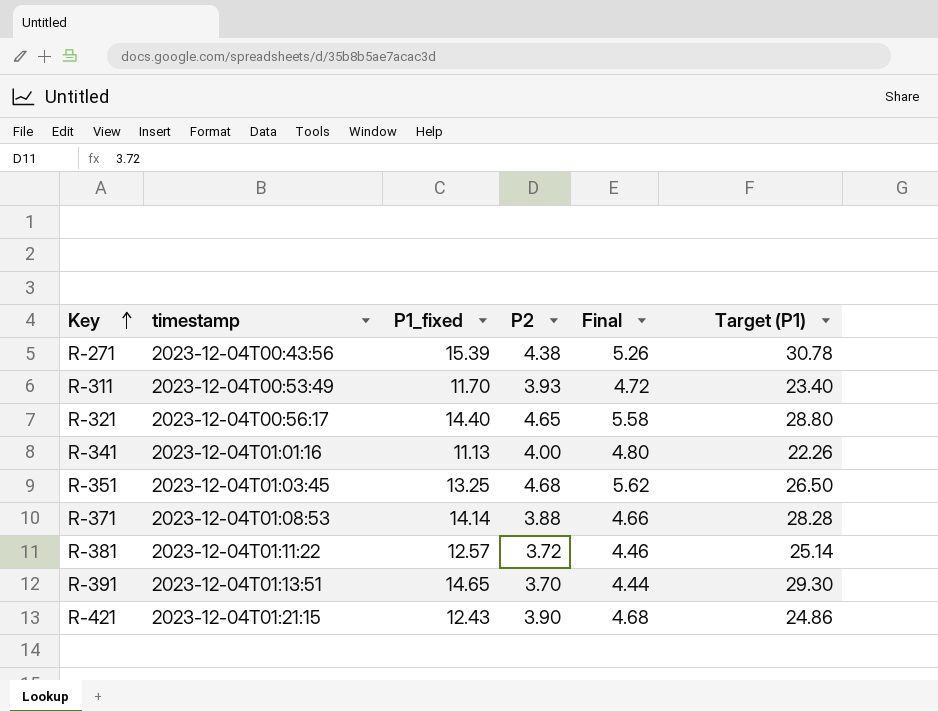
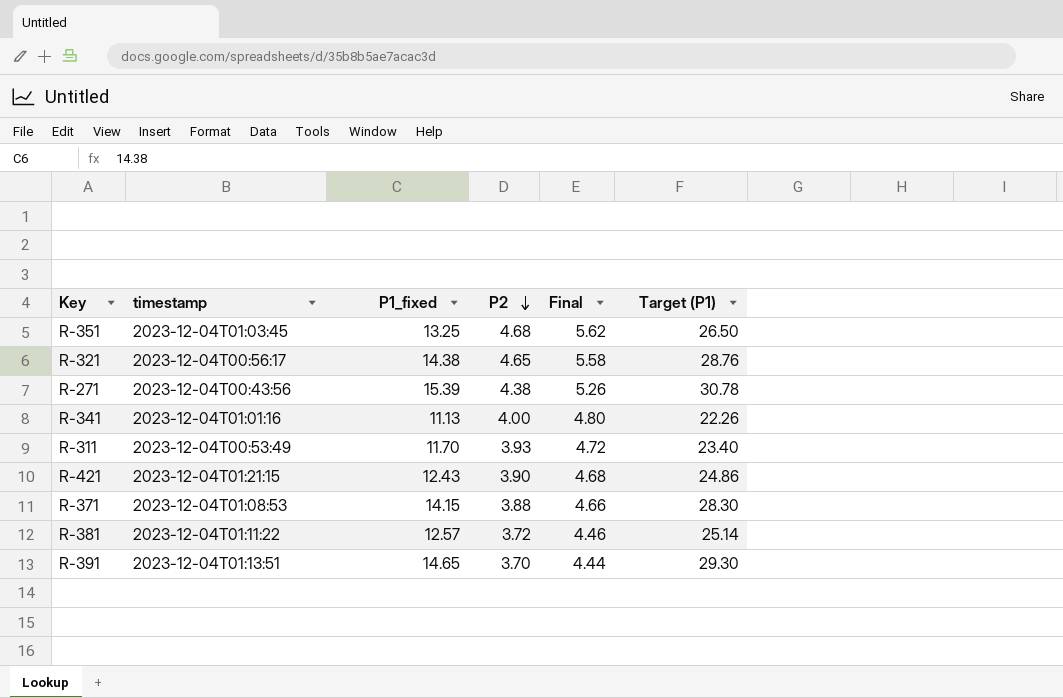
row order: Key ascending -> P2 descending
R-321 | P1_fixed: 14.40 -> 14.38
R-321 | Target (P1): 28.80 -> 28.76
R-371 | P1_fixed: 14.14 -> 14.15
R-371 | Target (P1): 28.28 -> 28.30

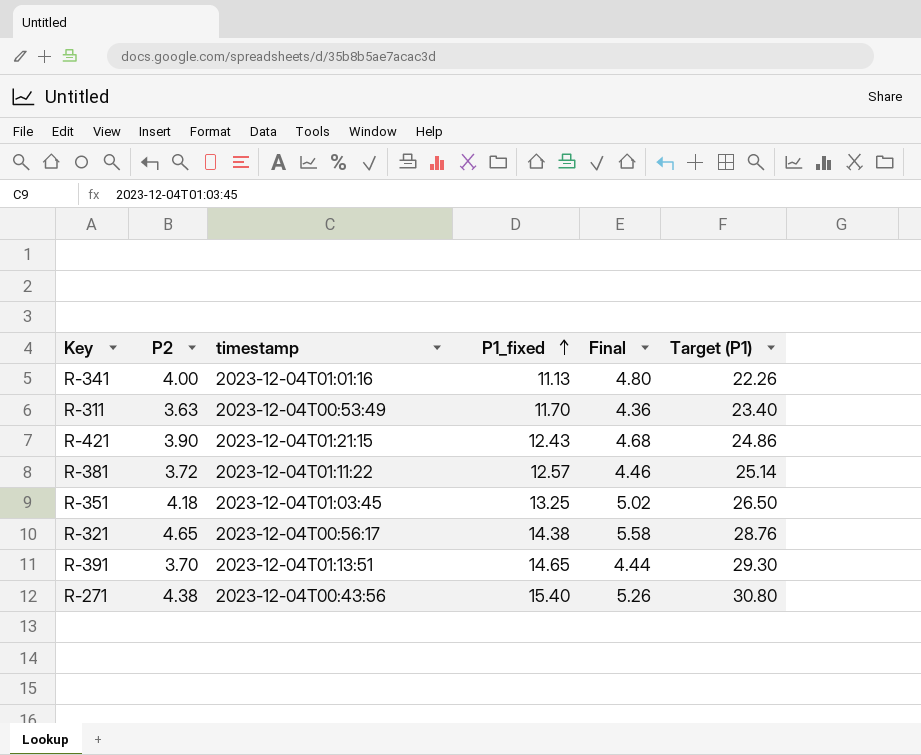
row order: P2 descending -> P1_fixed ascending
column P2 | position: 4 -> 2
row R-371: 2023-12-04T01:08:53 | 14.15 | 3.88 | 4.66 | 28.30 -> none
R-311 | P2: 3.93 -> 3.63
R-311 | Final: 4.72 -> 4.36
R-351 | P2: 4.68 -> 4.18
R-351 | Final: 5.62 -> 5.02
R-271 | P1_fixed: 15.39 -> 15.40
R-271 | Target (P1): 30.78 -> 30.80

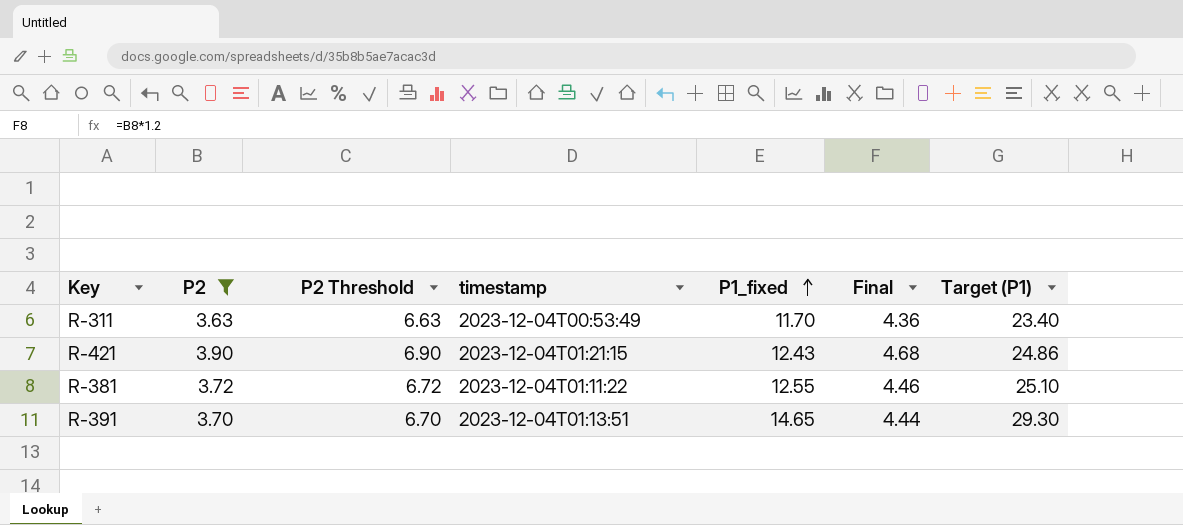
filter: none -> P2 <= 3.90
column P2 Threshold | formula: none -> [P2] + 3
R-381 | P1_fixed: 12.57 -> 12.55
R-381 | Target (P1): 25.14 -> 25.10

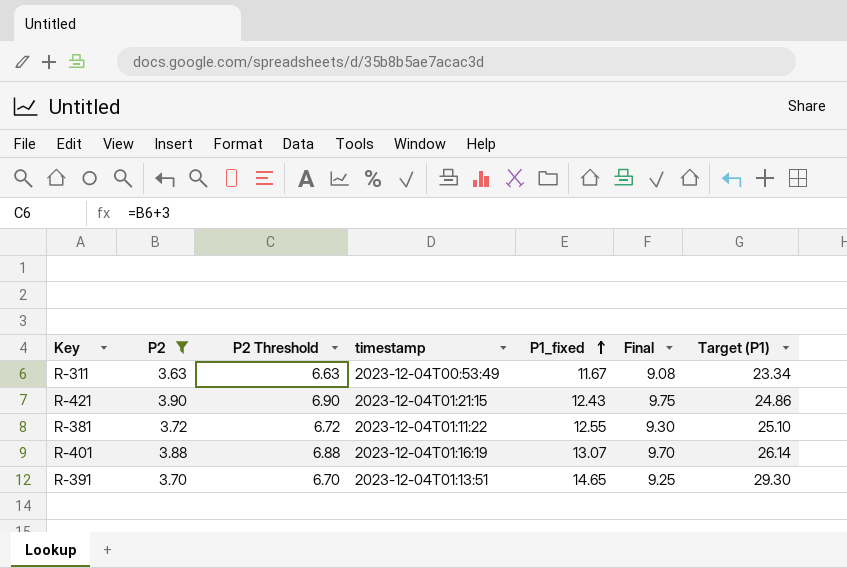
column Final | formula: [P2] * 1.2 -> [P2] * 2.5
R-311 | P1_fixed: 11.70 -> 11.67
R-311 | Target (P1): 23.40 -> 23.34
row R-401: none -> 3.88 | 6.88 | 2023-12-04T01:16:19 | 13.07 | 9.70 | 26.14

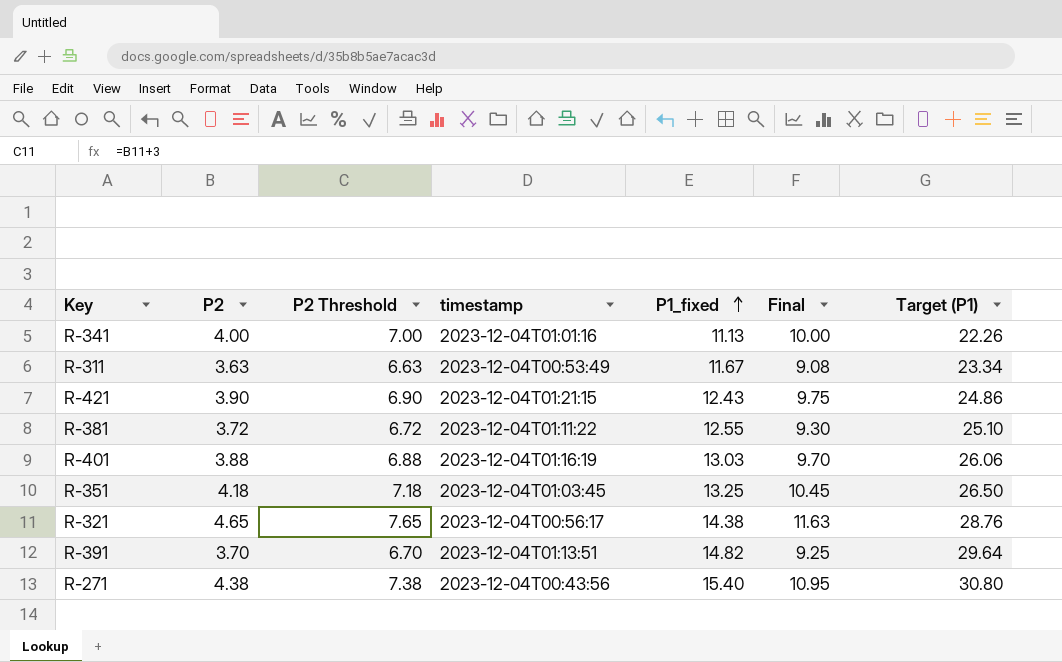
filter: P2 <= 3.90 -> none
R-401 | P1_fixed: 13.07 -> 13.03
R-401 | Target (P1): 26.14 -> 26.06
R-391 | P1_fixed: 14.65 -> 14.82
R-391 | Target (P1): 29.30 -> 29.64

